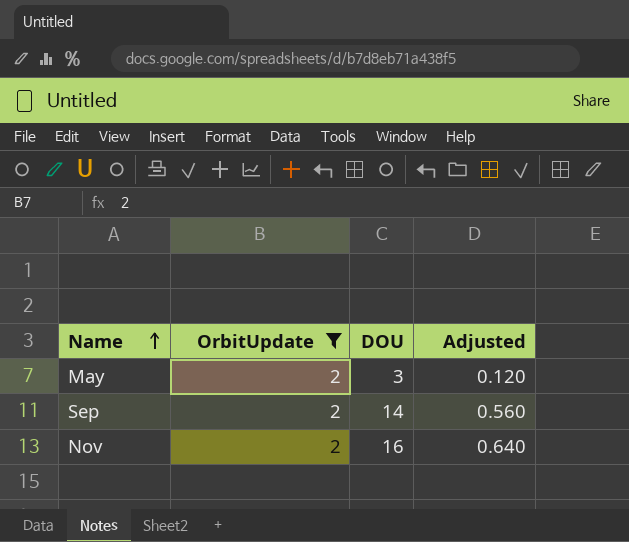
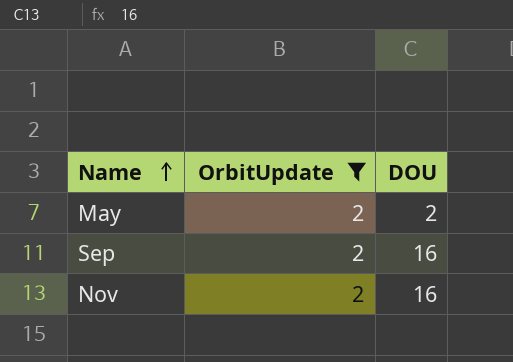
column Adjusted | formula: [DOU] * 0.04 -> none
May | DOU: 3 -> 2
Sep | DOU: 14 -> 16

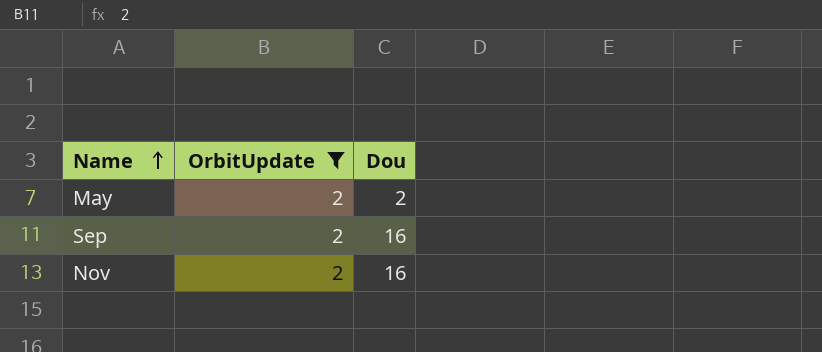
column name: DOU -> Dou

